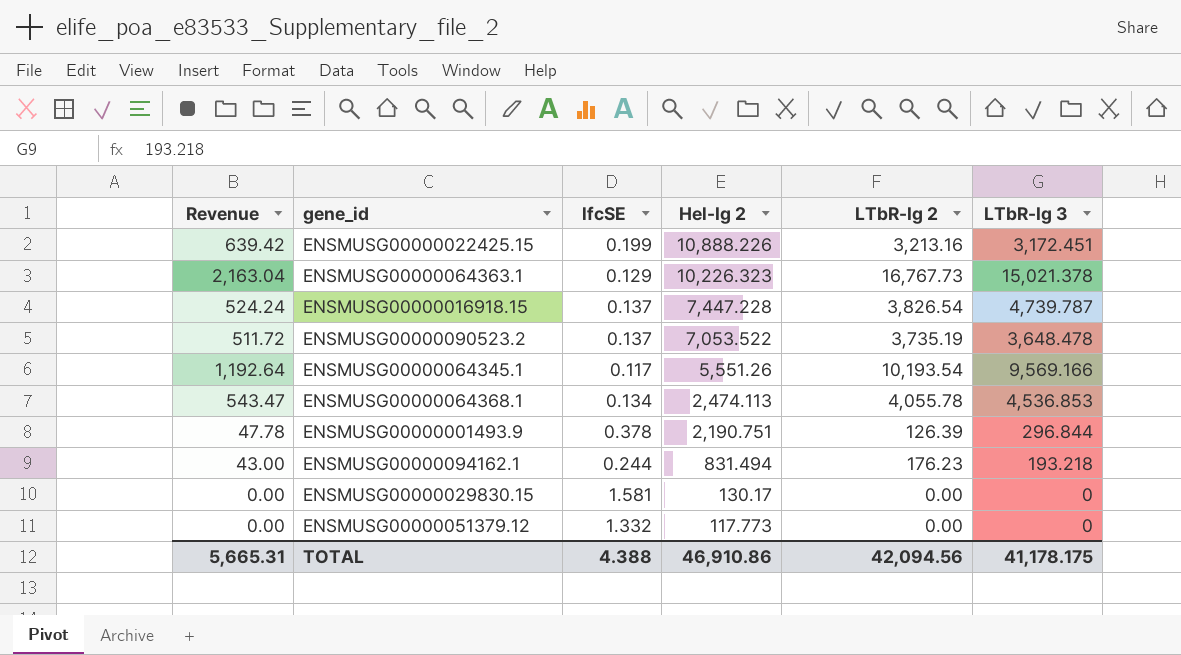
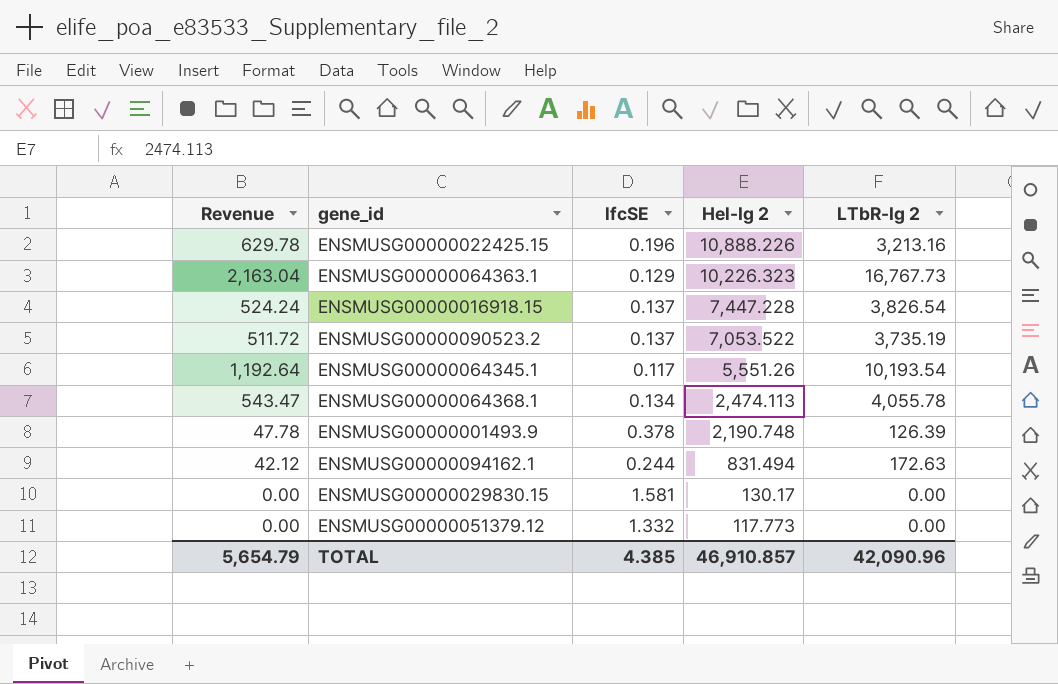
column LTbR-Ig 3 | position: 6 -> none
ENSMUSG00000022425.15 | Revenue: 639.42 -> 629.78
ENSMUSG00000022425.15 | lfcSE: 0.199 -> 0.196
ENSMUSG00000001493.9 | Hel-Ig 2: 2,190.751 -> 2,190.748
ENSMUSG00000094162.1 | Revenue: 43.00 -> 42.12
ENSMUSG00000094162.1 | LTbR-Ig 2: 176.23 -> 172.63
TOTAL | Revenue: 5,665.31 -> 5,654.79
TOTAL | lfcSE: 4.388 -> 4.385
TOTAL | Hel-Ig 2: 46,910.86 -> 46,910.857
TOTAL | LTbR-Ig 2: 42,094.56 -> 42,090.96

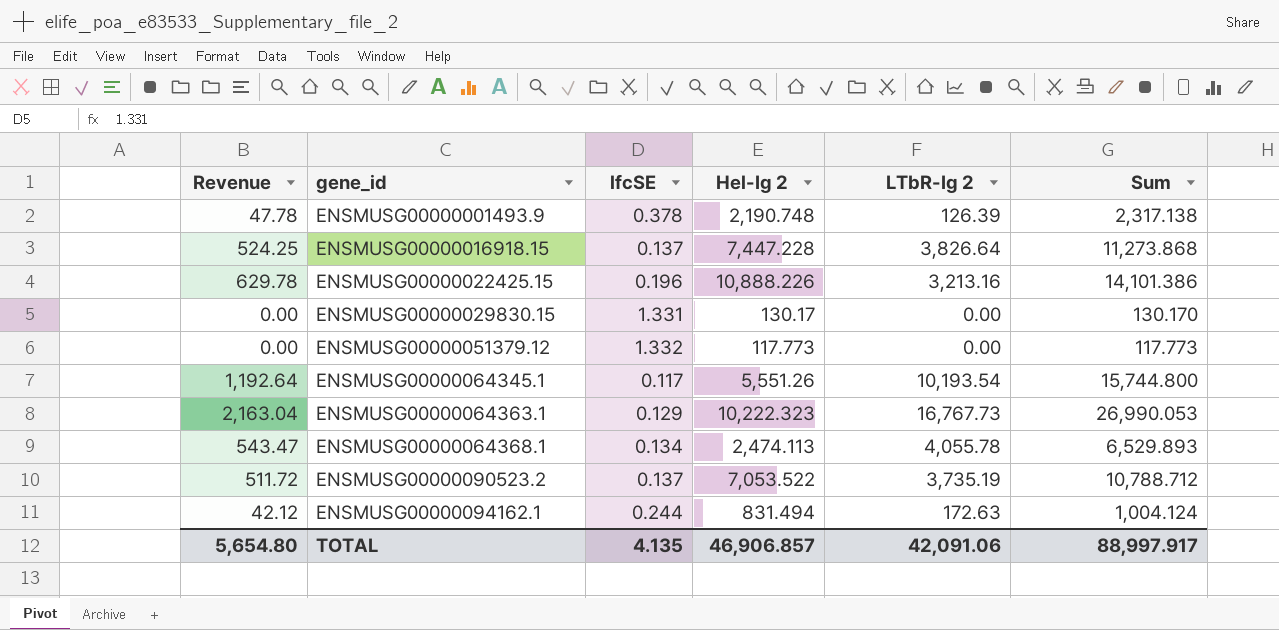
row order: Hel-Ig 2 descending -> gene_id ascending
column Sum | formula: none -> [Hel-Ig 2] + [LTbR-Ig 2]
ENSMUSG00000016918.15 | Revenue: 524.24 -> 524.25
ENSMUSG00000016918.15 | LTbR-Ig 2: 3,826.54 -> 3,826.64
ENSMUSG00000029830.15 | lfcSE: 1.581 -> 1.331
ENSMUSG00000064363.1 | Hel-Ig 2: 10,226.323 -> 10,222.323
TOTAL | Revenue: 5,654.79 -> 5,654.80
TOTAL | lfcSE: 4.385 -> 4.135
TOTAL | Hel-Ig 2: 46,910.857 -> 46,906.857
TOTAL | LTbR-Ig 2: 42,090.96 -> 42,091.06

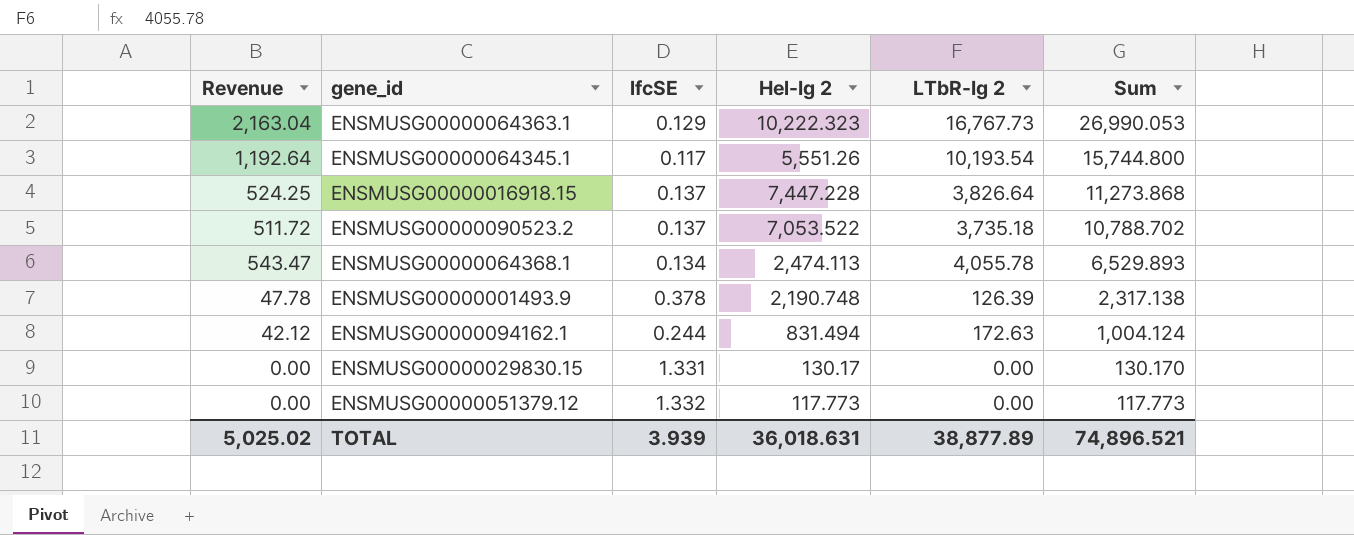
row order: gene_id ascending -> Sum descending
row ENSMUSG00000022425.15: 629.78 | 0.196 | 10,888.226 | 3,213.16 | 14,101.386 -> none
ENSMUSG00000090523.2 | LTbR-Ig 2: 3,735.19 -> 3,735.18
ENSMUSG00000090523.2 | Sum: 10,788.712 -> 10,788.702
TOTAL | Revenue: 5,654.80 -> 5,025.02
TOTAL | lfcSE: 4.135 -> 3.939
TOTAL | Hel-Ig 2: 46,906.857 -> 36,018.631
TOTAL | LTbR-Ig 2: 42,091.06 -> 38,877.89
TOTAL | Sum: 88,997.917 -> 74,896.521

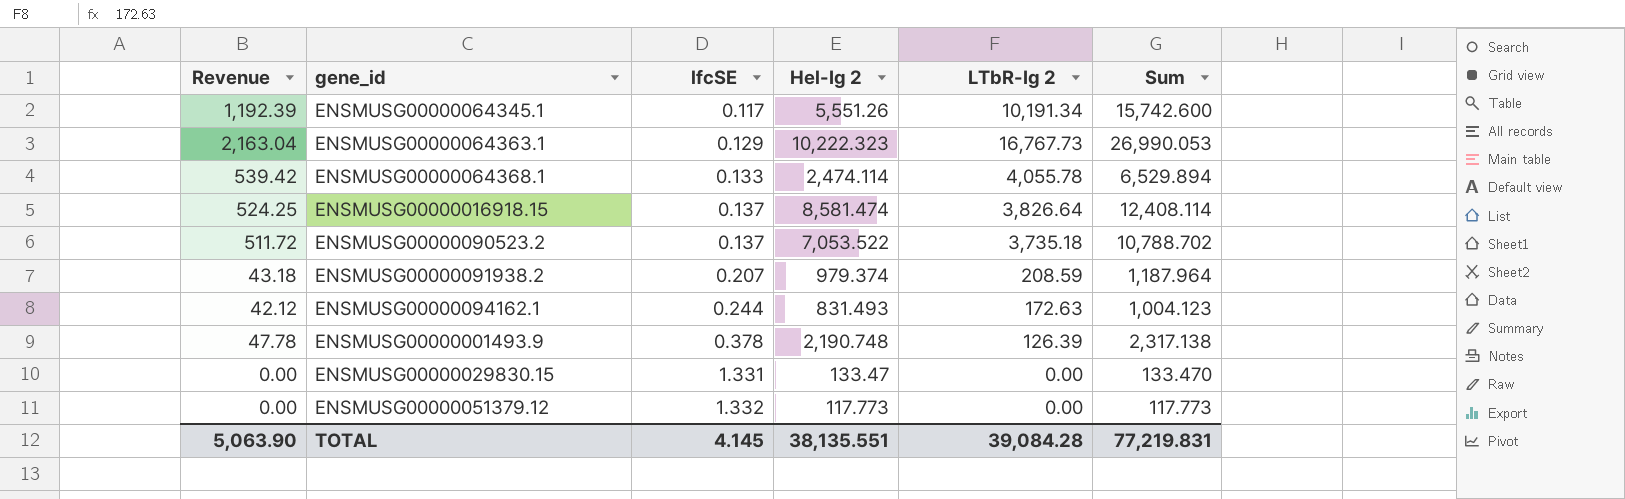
row order: Sum descending -> lfcSE ascending
ENSMUSG00000064345.1 | Revenue: 1,192.64 -> 1,192.39
ENSMUSG00000064345.1 | LTbR-Ig 2: 10,193.54 -> 10,191.34
ENSMUSG00000064345.1 | Sum: 15,744.800 -> 15,742.600
ENSMUSG00000064368.1 | Revenue: 543.47 -> 539.42
ENSMUSG00000064368.1 | lfcSE: 0.134 -> 0.133
ENSMUSG00000064368.1 | Hel-Ig 2: 2,474.113 -> 2,474.114
ENSMUSG00000064368.1 | Sum: 6,529.893 -> 6,529.894
ENSMUSG00000016918.15 | Hel-Ig 2: 7,447.228 -> 8,581.474
ENSMUSG00000016918.15 | Sum: 11,273.868 -> 12,408.114
row ENSMUSG00000091938.2: none -> 43.18 | 0.207 | 979.374 | 208.59 | 1,187.964
ENSMUSG00000094162.1 | Hel-Ig 2: 831.494 -> 831.493
ENSMUSG00000094162.1 | Sum: 1,004.124 -> 1,004.123
ENSMUSG00000029830.15 | Hel-Ig 2: 130.17 -> 133.47
ENSMUSG00000029830.15 | Sum: 130.170 -> 133.470
TOTAL | Revenue: 5,025.02 -> 5,063.90
TOTAL | lfcSE: 3.939 -> 4.145
TOTAL | Hel-Ig 2: 36,018.631 -> 38,135.551
TOTAL | LTbR-Ig 2: 38,877.89 -> 39,084.28
TOTAL | Sum: 74,896.521 -> 77,219.831

